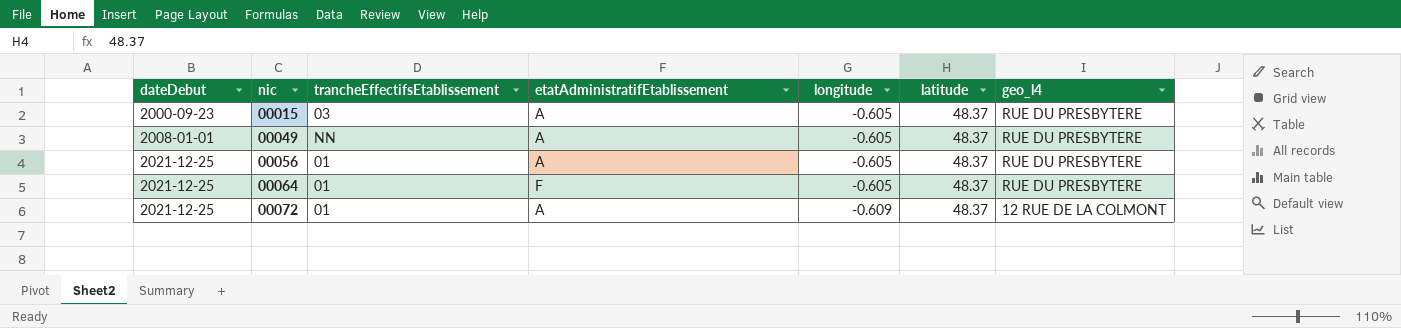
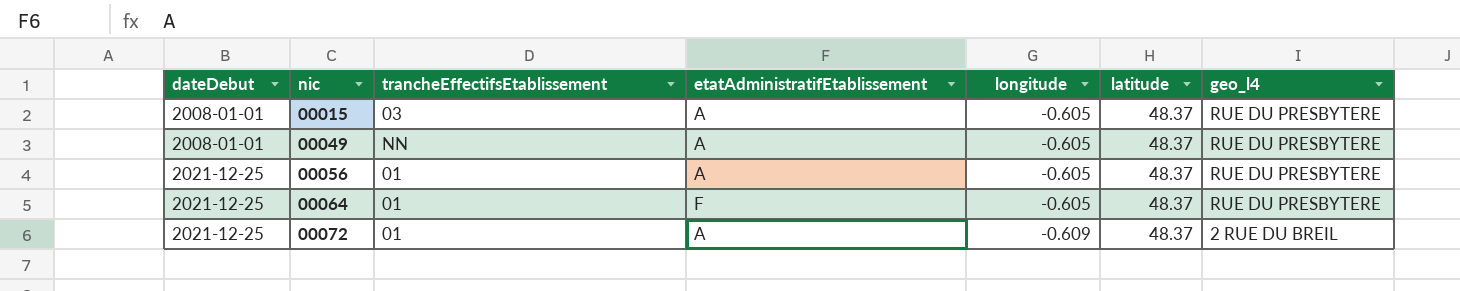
00015 | dateDebut: 2000-09-23 -> 2008-01-01
00072 | geo_l4: 12 RUE DE LA COLMONT -> 2 RUE DU BREIL

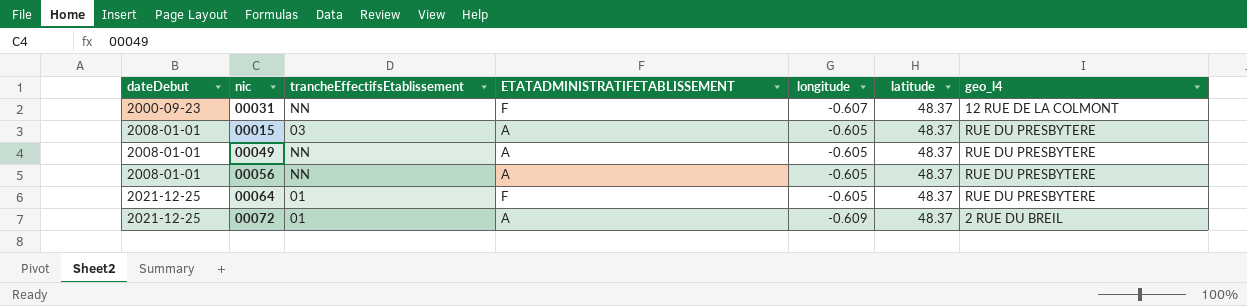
column name: etatAdministratifEtablissement -> ETATADMINISTRATIFETABLISSEMENT
row 00031: none -> 2000-09-23 | NN | F | -0.607 | 48.37 | 12 RUE DE LA COLMONT
00056 | dateDebut: 2021-12-25 -> 2008-01-01
00056 | trancheEffectifsEtablissement: 01 -> NN

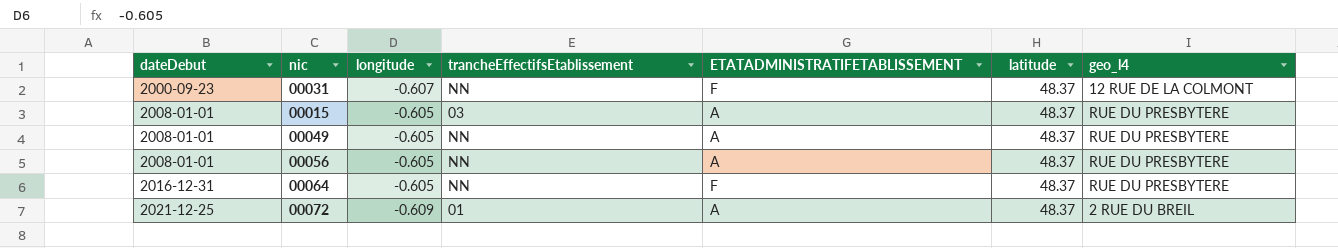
column longitude | position: 5 -> 3
00064 | dateDebut: 2021-12-25 -> 2016-12-31
00064 | trancheEffectifsEtablissement: 01 -> NN

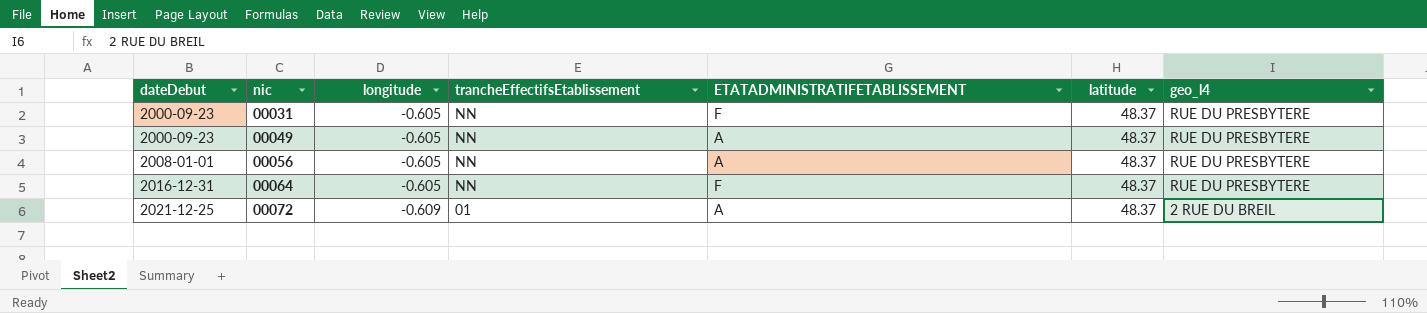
row 00015: 2008-01-01 | -0.605 | 03 | A | 48.37 | RUE DU PRESBYTERE -> none
00031 | longitude: -0.607 -> -0.605
00031 | geo_l4: 12 RUE DE LA COLMONT -> RUE DU PRESBYTERE
00049 | dateDebut: 2008-01-01 -> 2000-09-23

